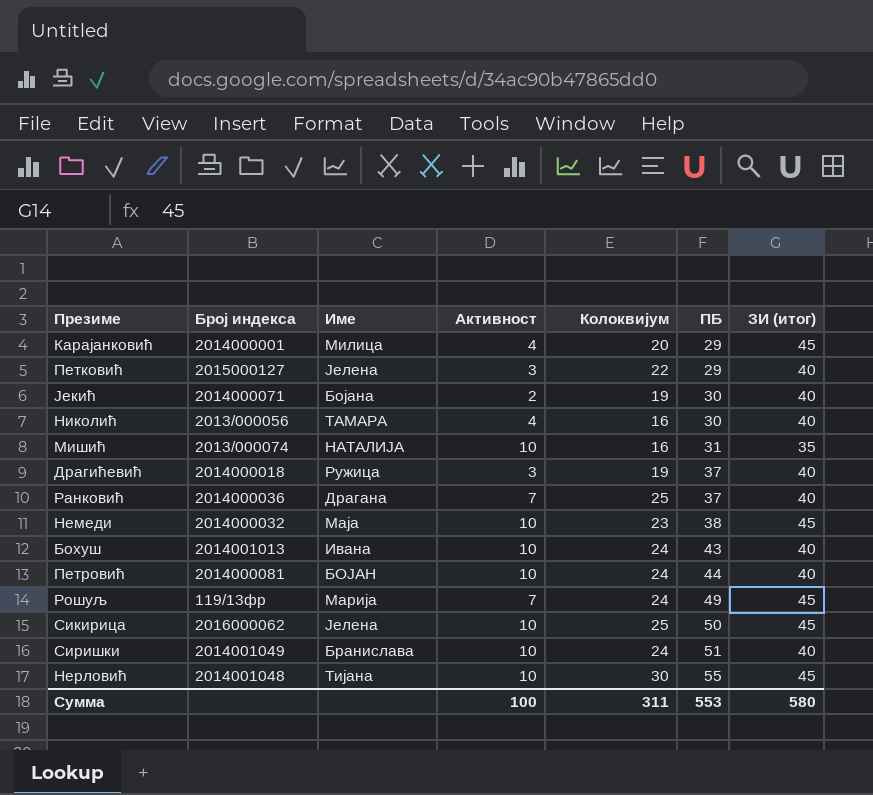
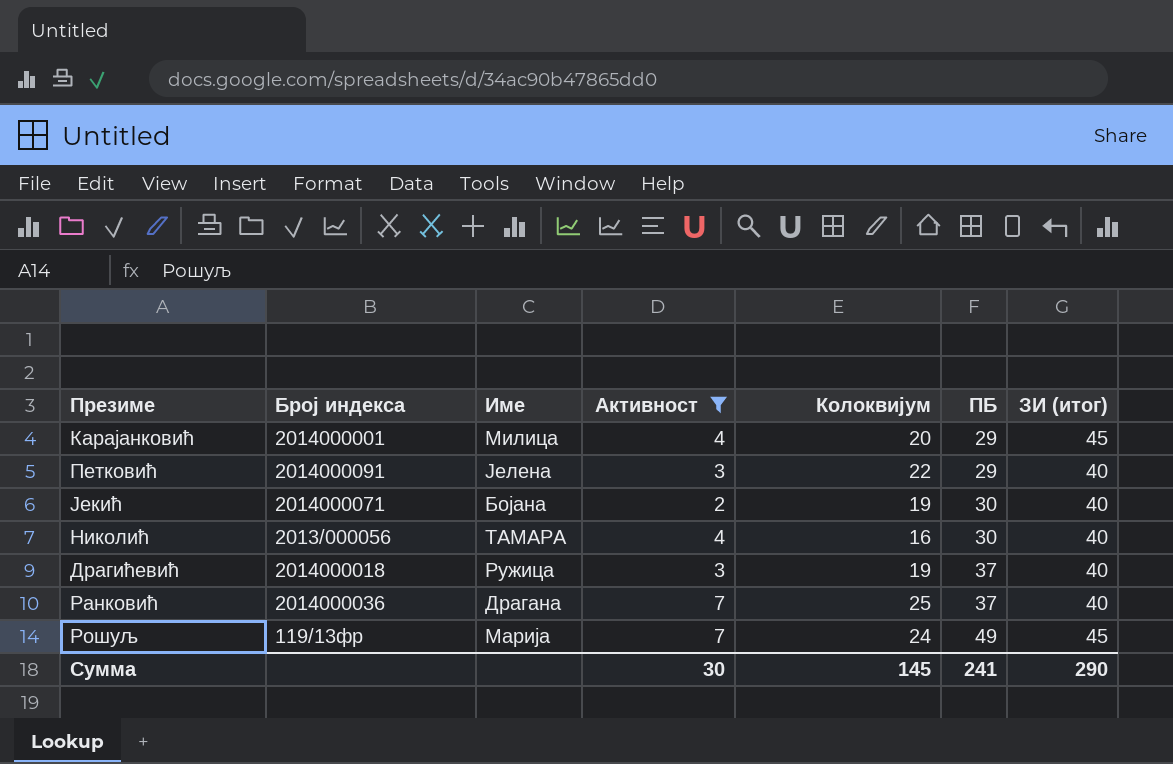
filter: none -> Активност != 10
Петковић | Број индекса: 2015000127 -> 2014000091
Сумма | Активност: 100 -> 30
Сумма | Колоквијум: 311 -> 145
Сумма | ПБ: 553 -> 241
Сумма | ЗИ (итог): 580 -> 290

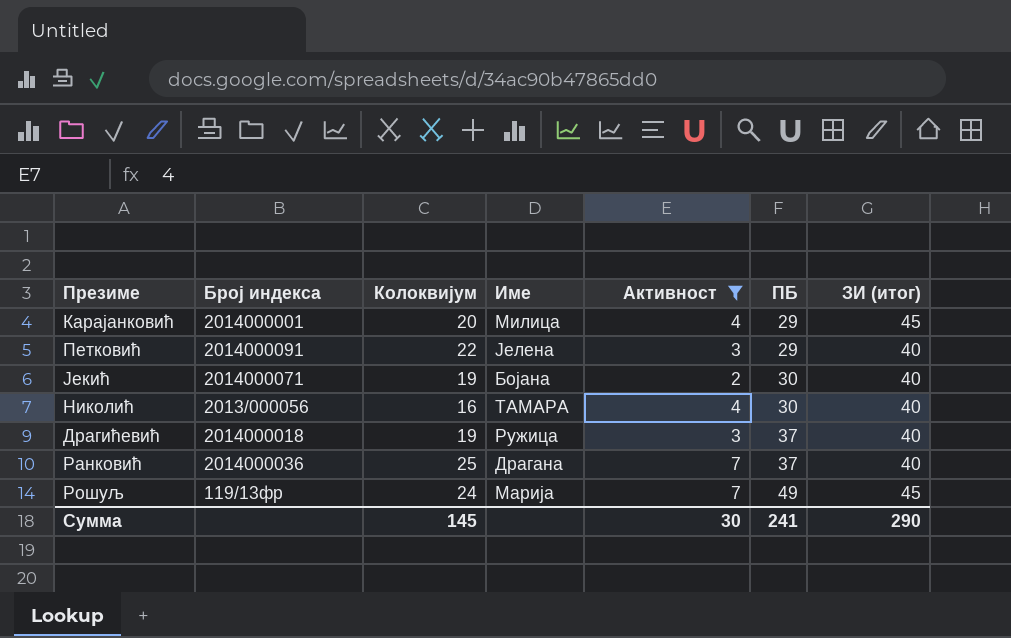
column Колоквијум | position: 5 -> 3

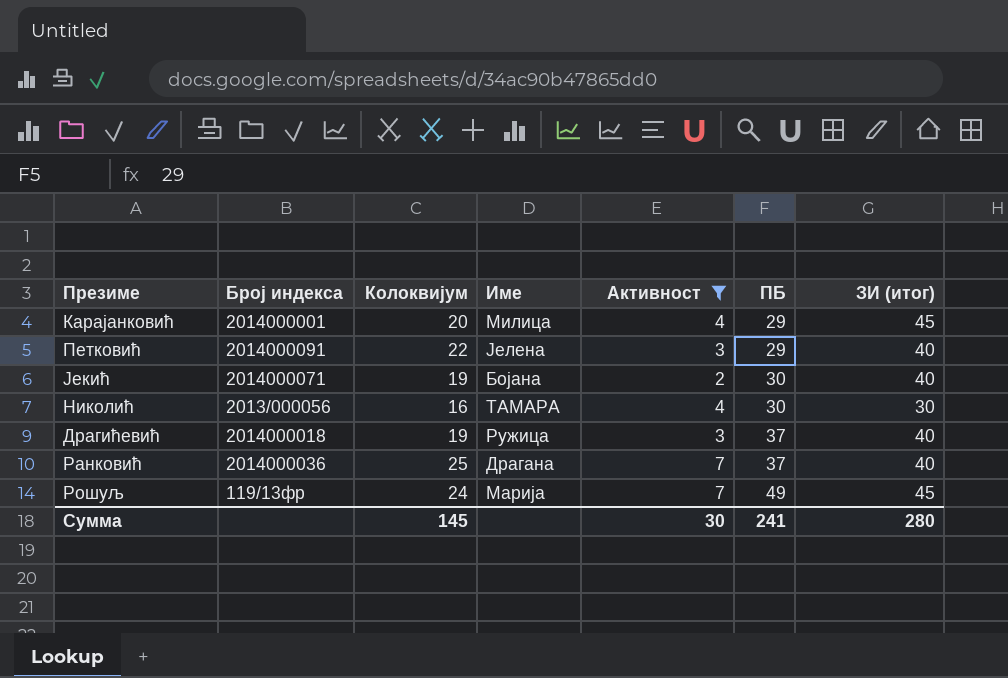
Николић | ЗИ (итог): 40 -> 30
Сумма | ЗИ (итог): 290 -> 280

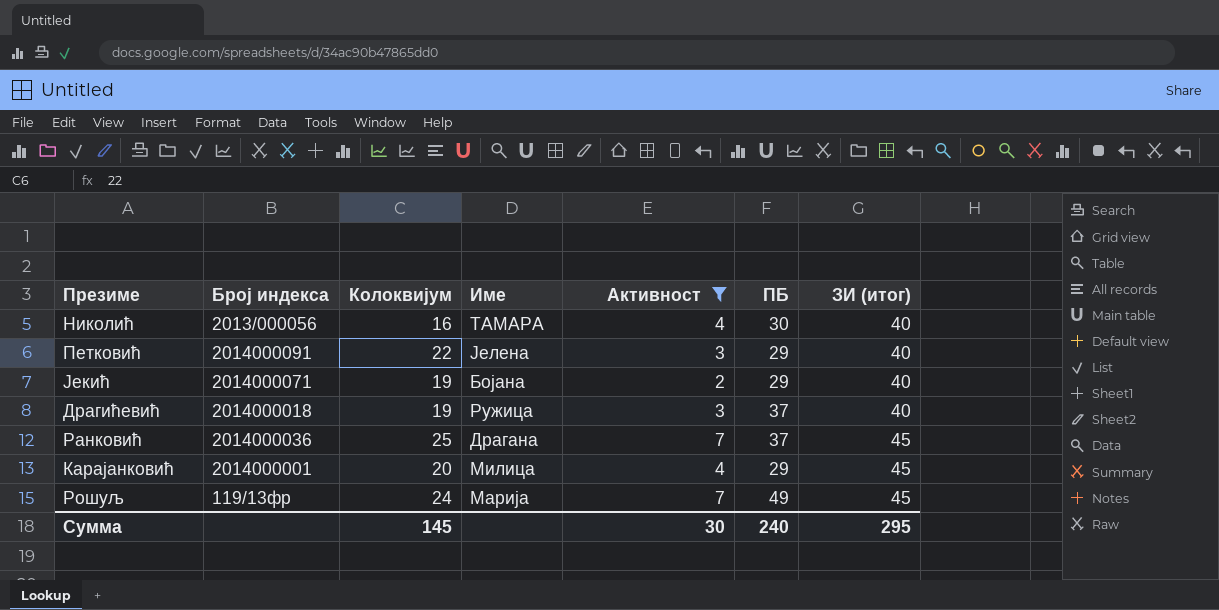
row order: ПБ ascending -> ЗИ (итог) ascending
Николић | ЗИ (итог): 30 -> 40
Јекић | ПБ: 30 -> 29
Ранковић | ЗИ (итог): 40 -> 45
Сумма | ПБ: 241 -> 240
Сумма | ЗИ (итог): 280 -> 295

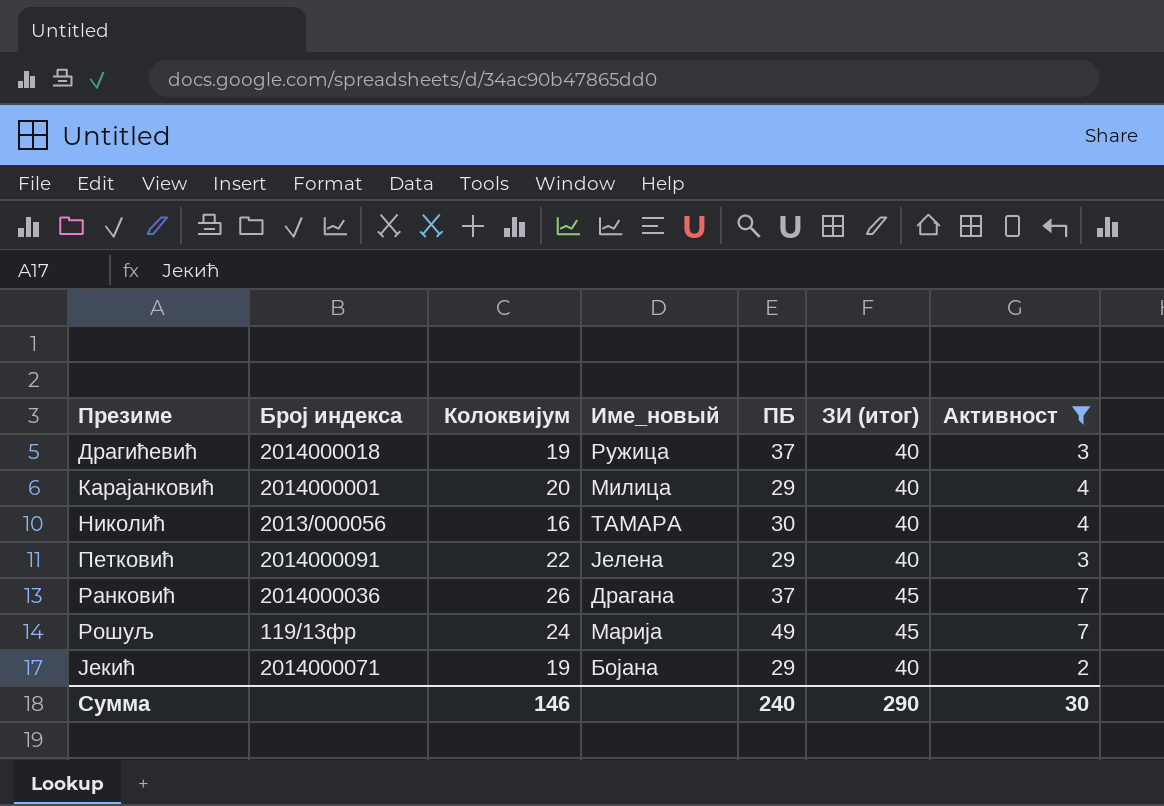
row order: ЗИ (итог) ascending -> Презиме ascending
column name: Име -> Име_новый
column Активност | position: 5 -> 7
Карајанковић | ЗИ (итог): 45 -> 40
Ранковић | Колоквијум: 25 -> 26
Сумма | Колоквијум: 145 -> 146
Сумма | ЗИ (итог): 295 -> 290

